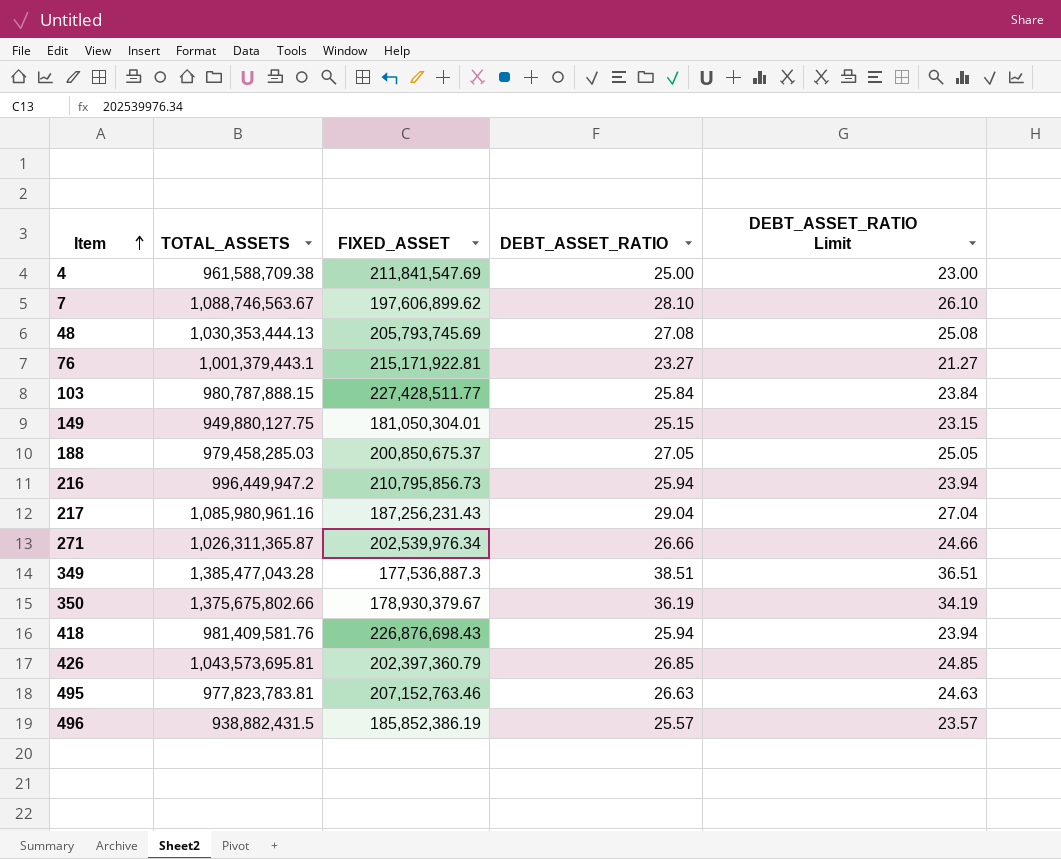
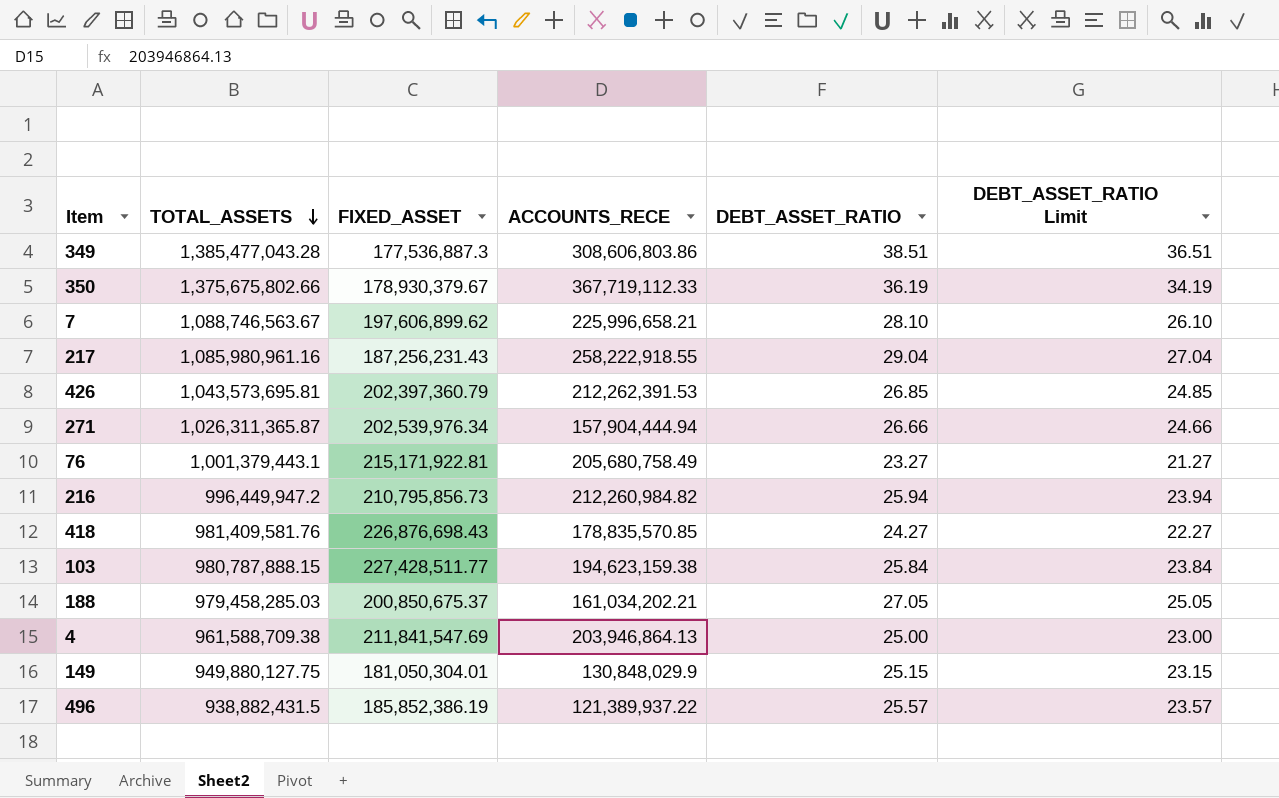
row order: Item ascending -> TOTAL_ASSETS descending
column ACCOUNTS_RECE | position: none -> 4
row 48: 1,030,353,444.13 | 205,793,745.69 | 27.08 | 25.08 -> none
row 495: 977,823,783.81 | 207,152,763.46 | 26.63 | 24.63 -> none
418 | DEBT_ASSET_RATIO: 25.94 -> 24.27
418 | DEBT_ASSET_RATIO Limit: 23.94 -> 22.27

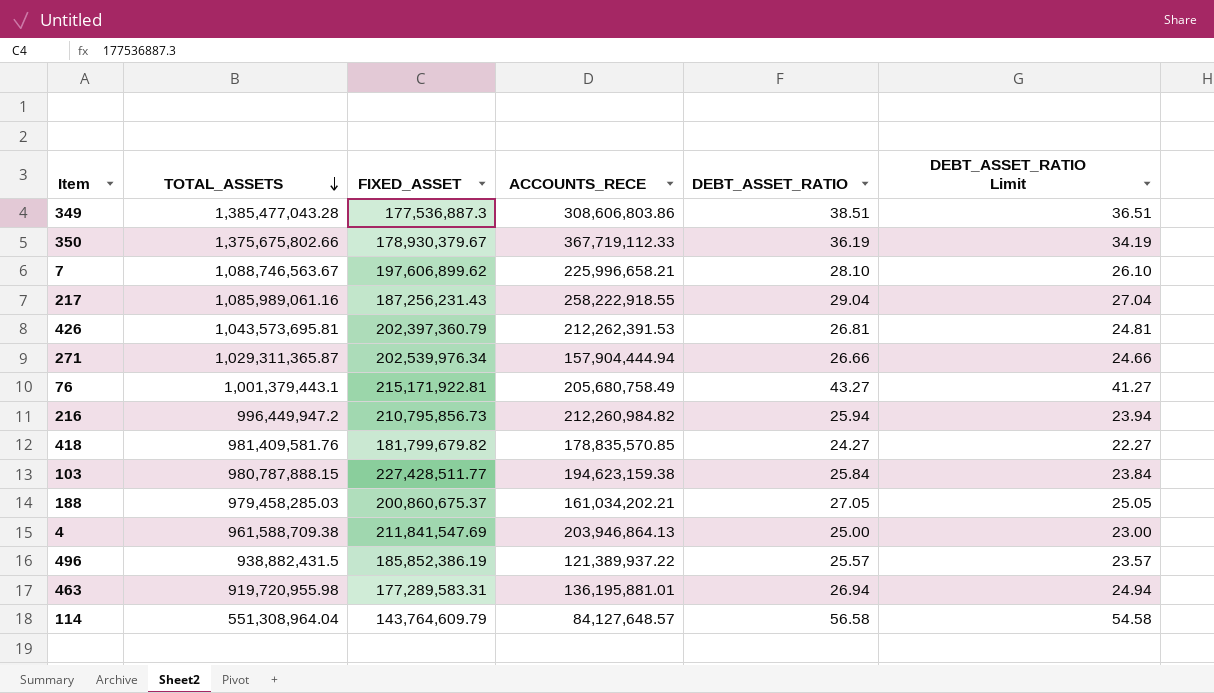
row 149: 949,880,127.75 | 181,050,304.01 | 130,848,029.9 | 25.15 | 23.15 -> none
217 | TOTAL_ASSETS: 1,085,980,961.16 -> 1,085,989,061.16
426 | DEBT_ASSET_RATIO: 26.85 -> 26.81
426 | DEBT_ASSET_RATIO Limit: 24.85 -> 24.81
271 | TOTAL_ASSETS: 1,026,311,365.87 -> 1,029,311,365.87
76 | DEBT_ASSET_RATIO: 23.27 -> 43.27
76 | DEBT_ASSET_RATIO Limit: 21.27 -> 41.27
418 | FIXED_ASSET: 226,876,698.43 -> 181,799,679.82
188 | FIXED_ASSET: 200,850,675.37 -> 200,860,675.37
row 463: none -> 919,720,955.98 | 177,289,583.31 | 136,195,881.01 | 26.94 | 24.94
row 114: none -> 551,308,964.04 | 143,764,609.79 | 84,127,648.57 | 56.58 | 54.58

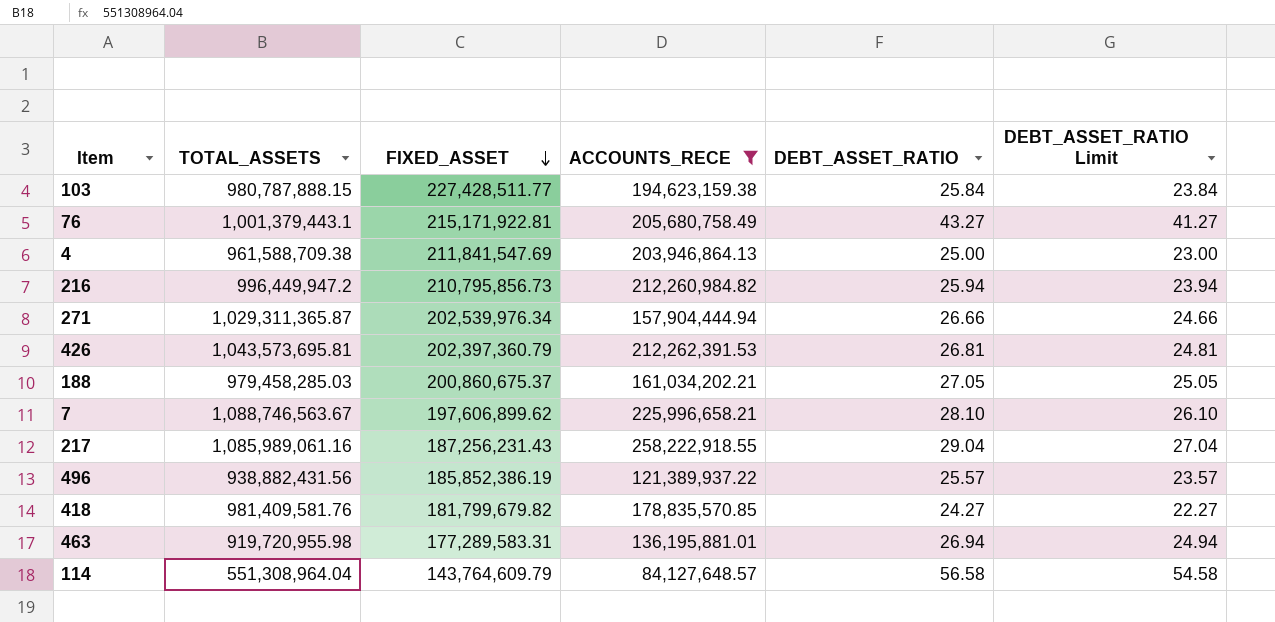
filter: none -> ACCOUNTS_RECE <= 258,222,918.55
row order: TOTAL_ASSETS descending -> FIXED_ASSET descending
496 | TOTAL_ASSETS: 938,882,431.5 -> 938,882,431.56

